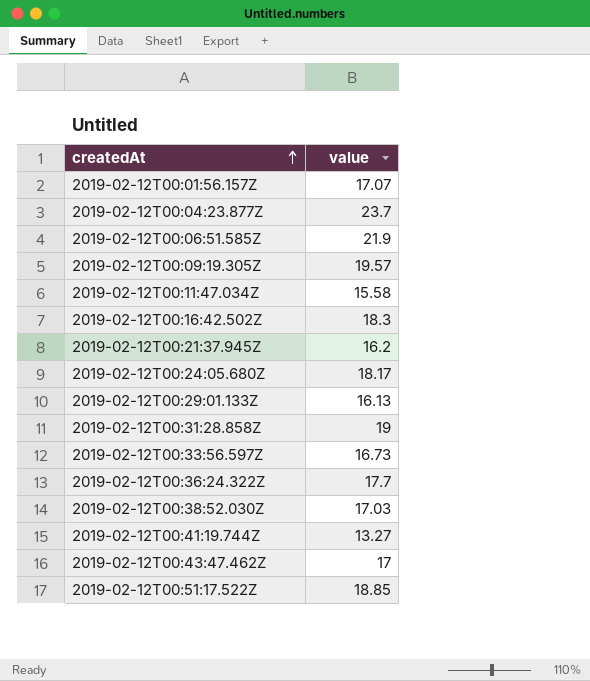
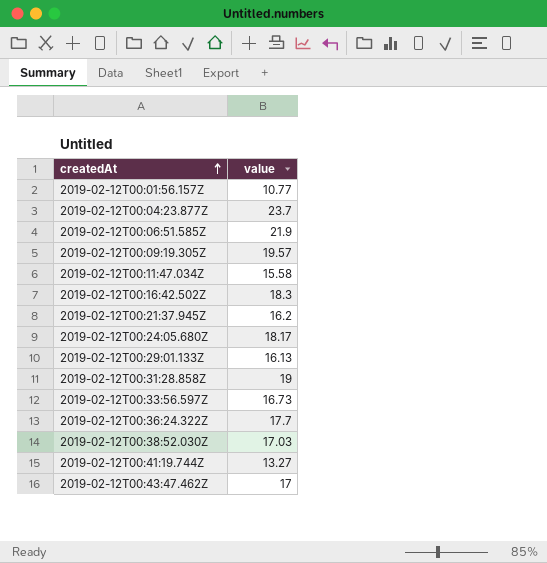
row 2019-02-12T00:51:17.522Z: 18.85 -> none
2019-02-12T00:01:56.157Z | value: 17.07 -> 10.77

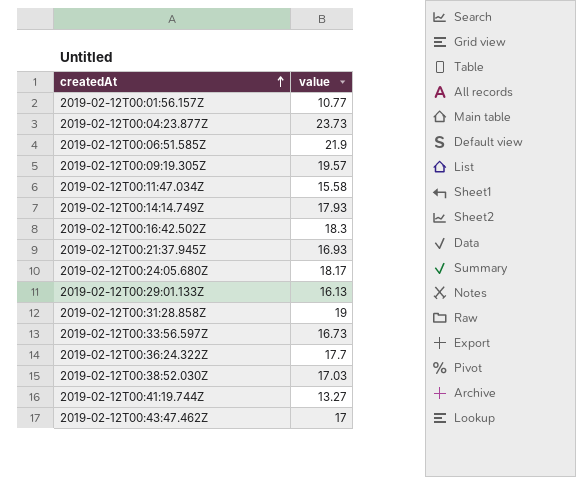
2019-02-12T00:04:23.877Z | value: 23.7 -> 23.73
row 2019-02-12T00:14:14.749Z: none -> 17.93
2019-02-12T00:21:37.945Z | value: 16.2 -> 16.93

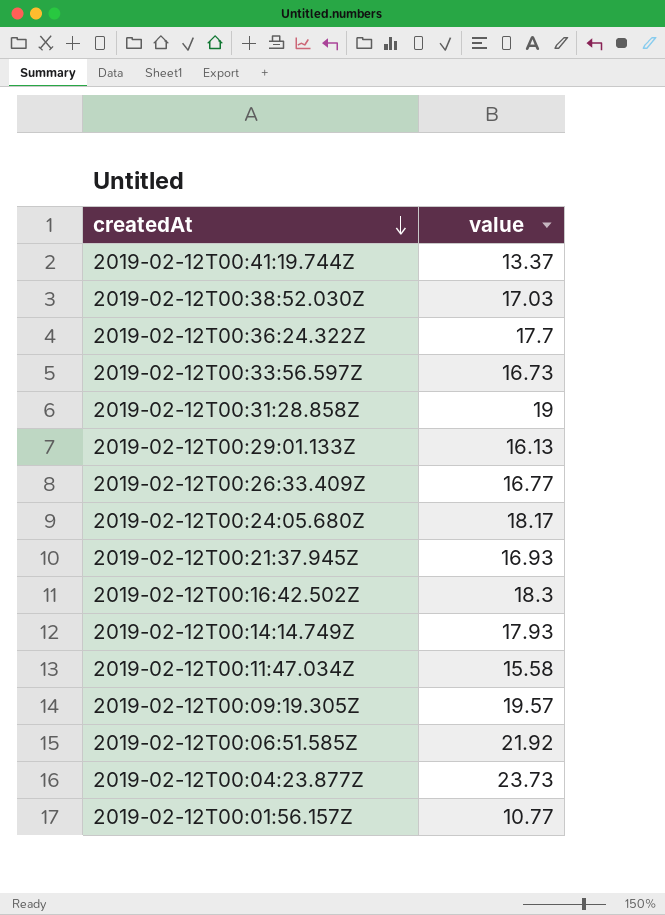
row order: createdAt ascending -> createdAt descending
row 2019-02-12T00:43:47.462Z: 17 -> none
2019-02-12T00:41:19.744Z | value: 13.27 -> 13.37
row 2019-02-12T00:26:33.409Z: none -> 16.77
2019-02-12T00:06:51.585Z | value: 21.9 -> 21.92

